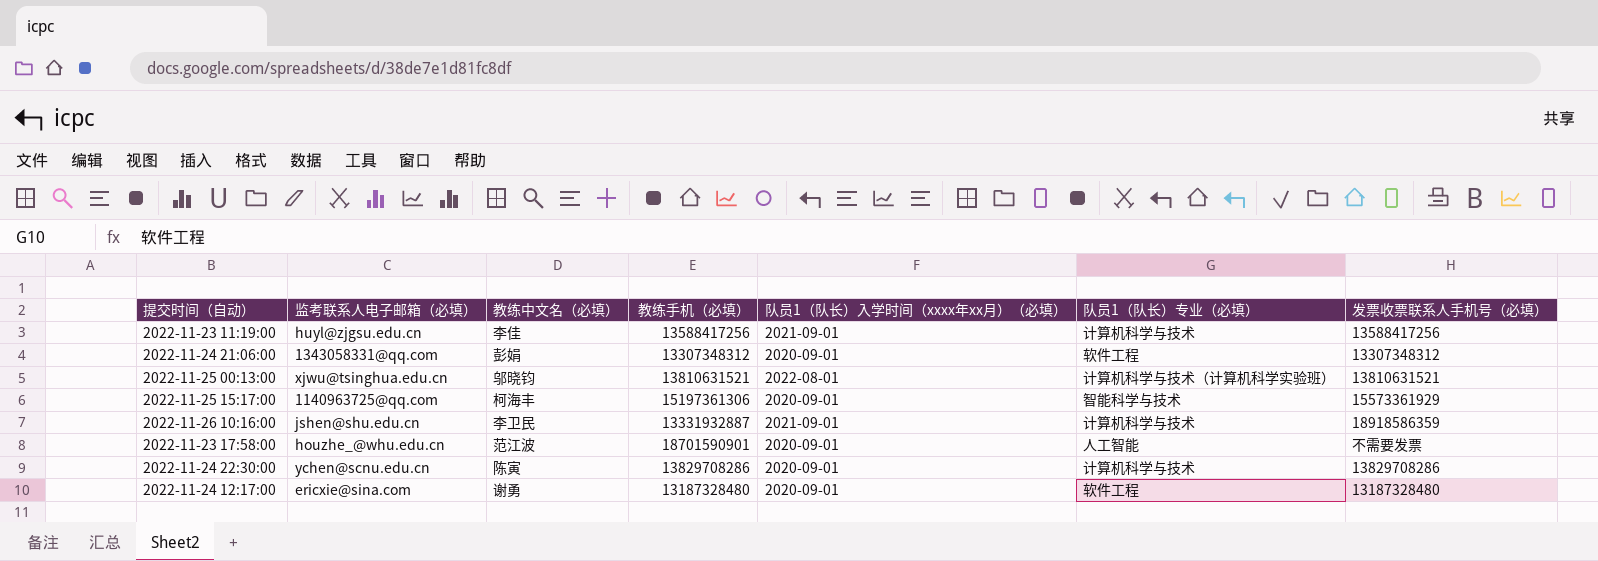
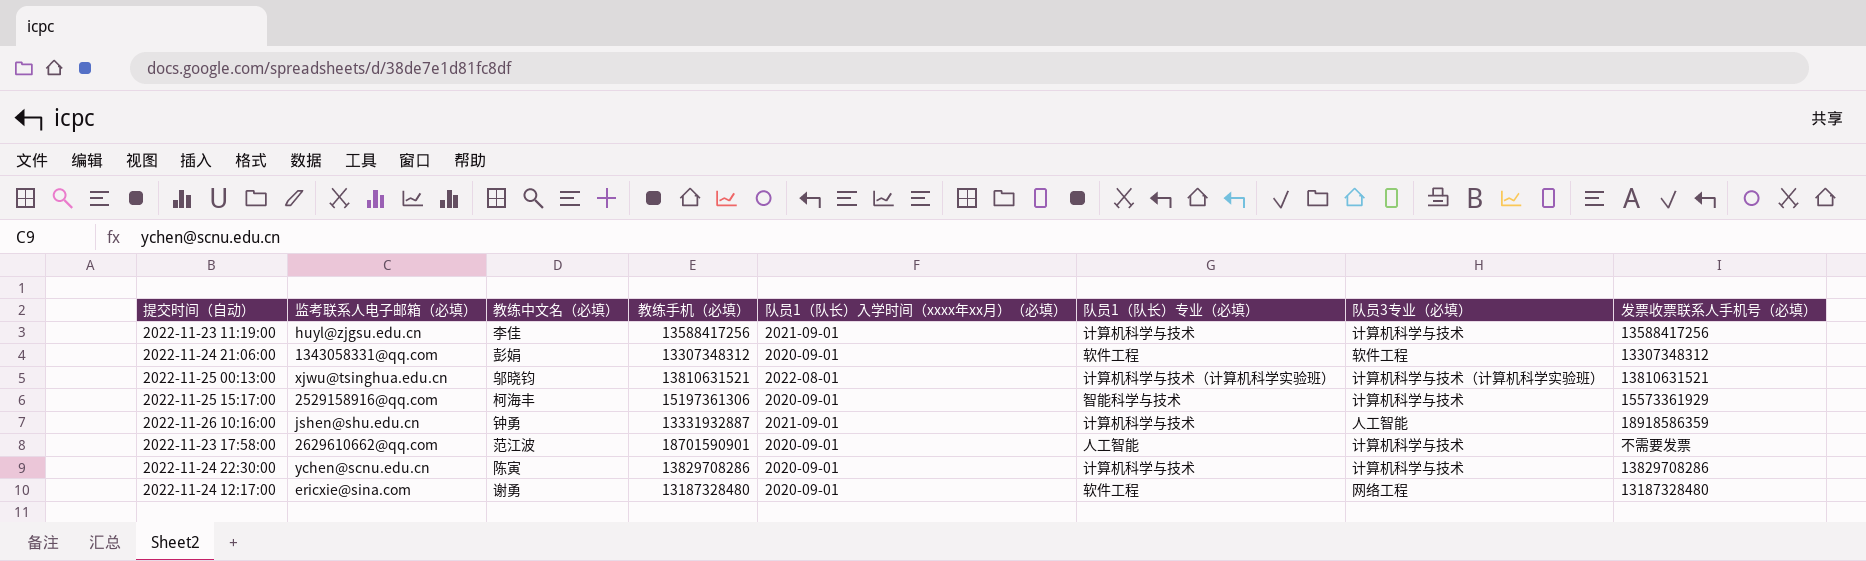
column 队员3专业（必填） | position: none -> 7
2022-11-25 15:17:00 | 监考联系人电子邮箱（必填）: 1140963725@qq.com -> 2529158916@qq.com
2022-11-26 10:16:00 | 教练中文名（必填）: 李卫民 -> 钟勇
2022-11-23 17:58:00 | 监考联系人电子邮箱（必填）: houzhe_@whu.edu.cn -> 2629610662@qq.com

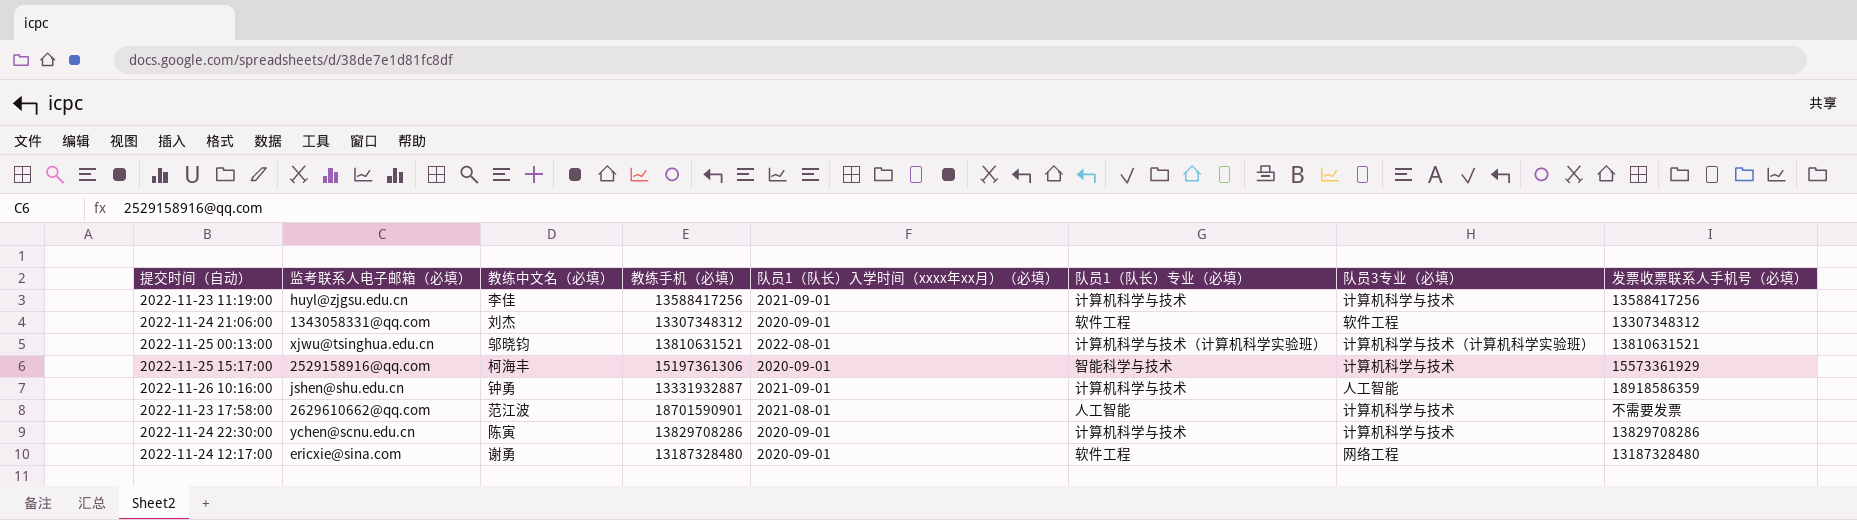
2022-11-24 21:06:00 | 教练中文名（必填）: 彭娟 -> 刘杰
2022-11-23 17:58:00 | 队员1（队长）入学时间（xxxx年xx月）（必填）: 2020-09-01 -> 2021-08-01

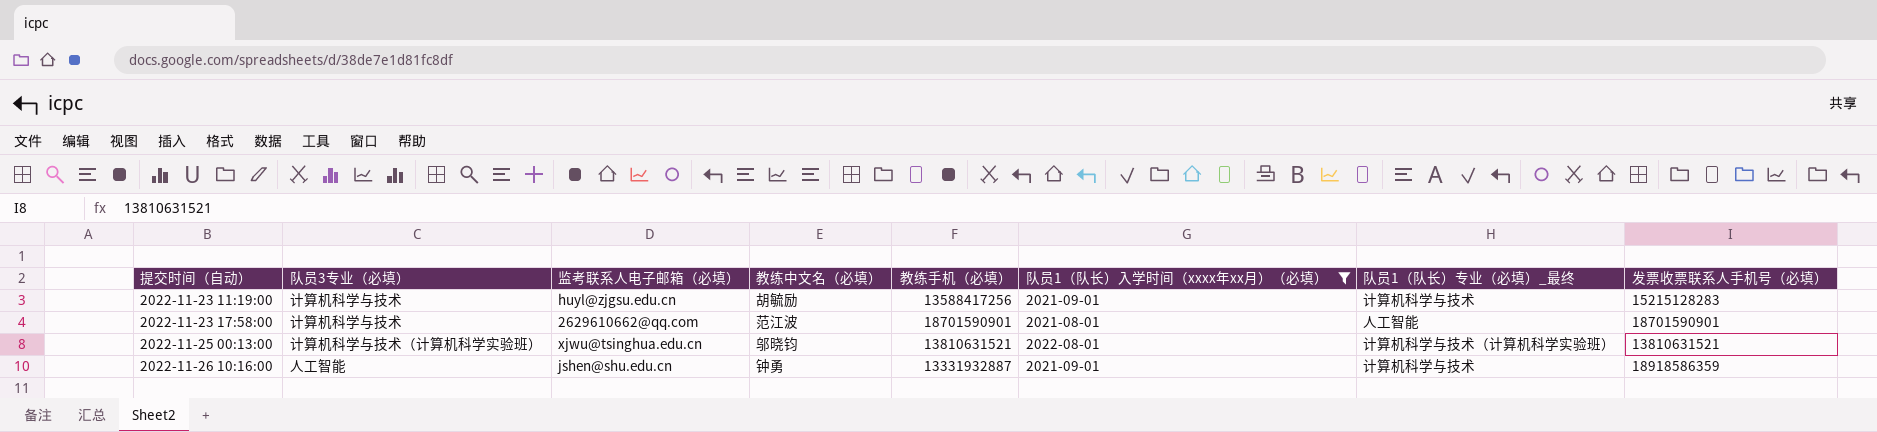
filter: none -> 队员1（队长）入学时间（xxxx年xx月）（必填） != 2020-09-01
row order: none -> 提交时间（自动） ascending
column 队员3专业（必填） | position: 7 -> 2
column name: 队员1（队长）专业（必填） -> 队员1（队长）专业（必填）_最终
2022-11-23 11:19:00 | 教练中文名（必填）: 李佳 -> 胡毓励
2022-11-23 11:19:00 | 发票收票联系人手机号（必填）: 13588417256 -> 15215128283
2022-11-23 17:58:00 | 发票收票联系人手机号（必填）: 不需要发票 -> 18701590901

